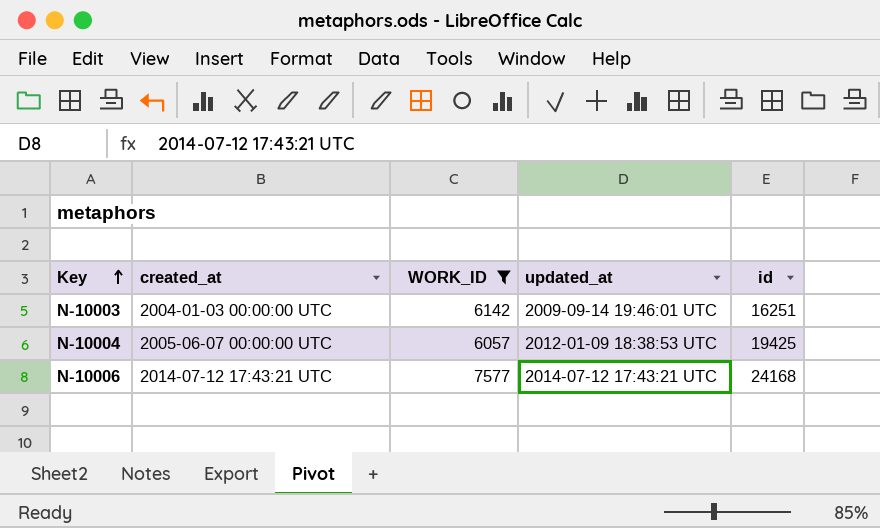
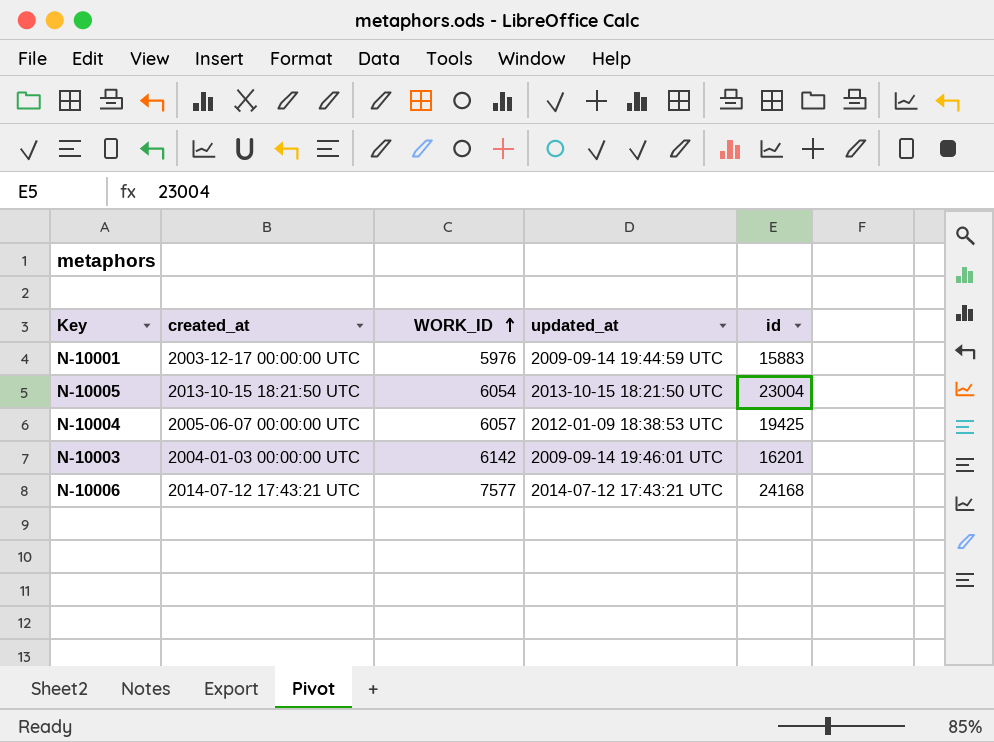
filter: WORK_ID >= 6057 -> none
row order: Key ascending -> WORK_ID ascending
N-10003 | id: 16251 -> 16201

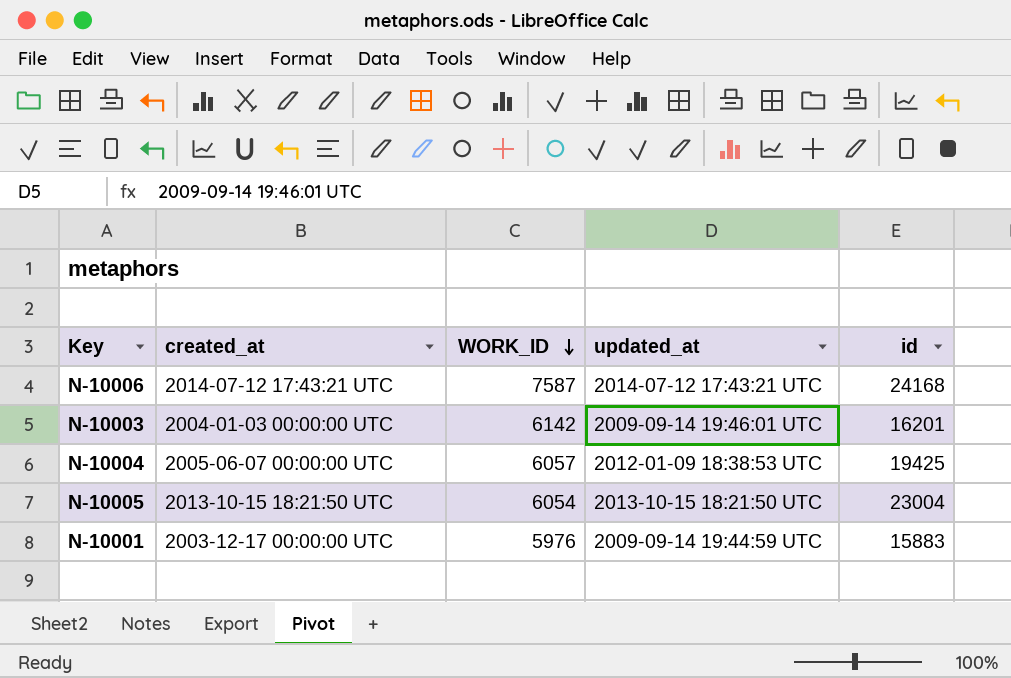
row order: WORK_ID ascending -> WORK_ID descending
N-10006 | WORK_ID: 7577 -> 7587

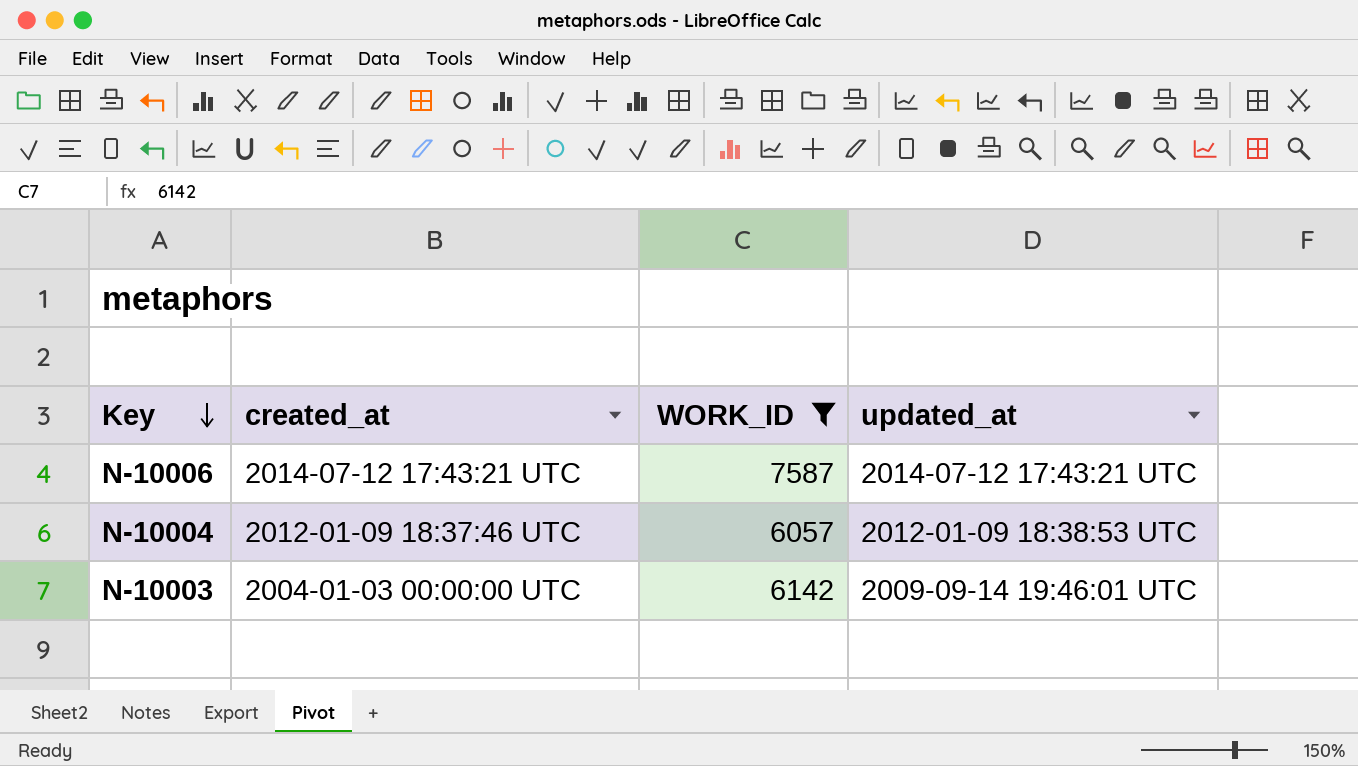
filter: none -> WORK_ID >= 6057
row order: WORK_ID descending -> Key descending
column id | position: 5 -> none
N-10004 | created_at: 2005-06-07 00:00:00 UTC -> 2012-01-09 18:37:46 UTC

